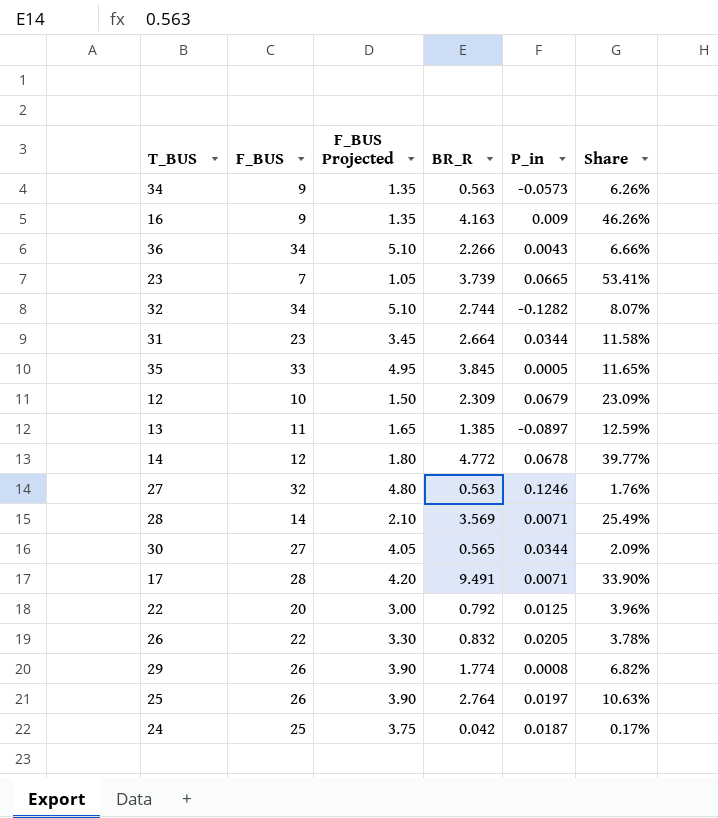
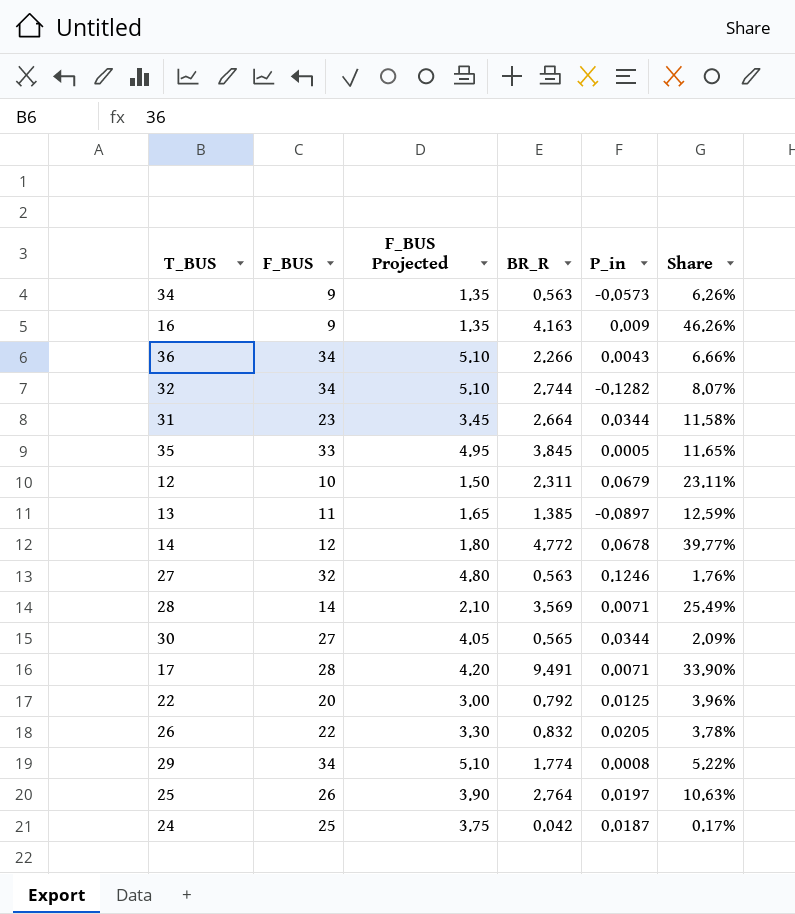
row 23: 7 | 1.05 | 3.739 | 0.0665 | 53.41% -> none
12 | BR_R: 2.309 -> 2.311
12 | Share: 23.09% -> 23.11%
29 | F_BUS: 26 -> 34
29 | F_BUS Projected: 3.90 -> 5.10
29 | Share: 6.82% -> 5.22%

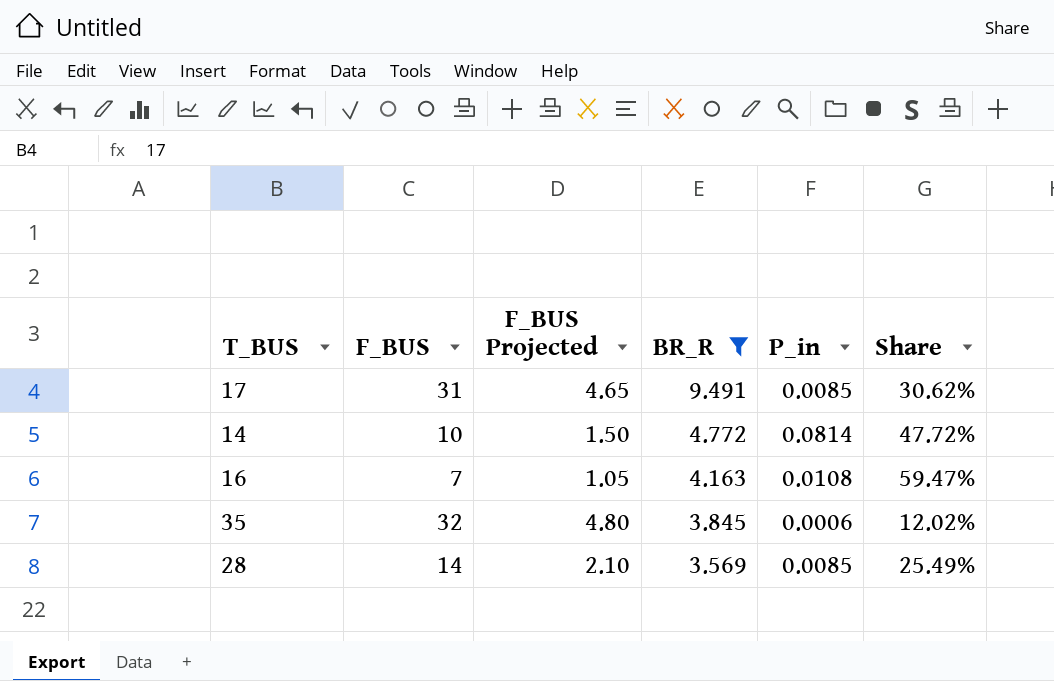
filter: none -> BR_R >= 3.569
row order: none -> BR_R descending
17 | F_BUS: 28 -> 31
17 | F_BUS Projected: 4.20 -> 4.65
17 | P_in: 0.0071 -> 0.0085
17 | Share: 33.90% -> 30.62%
14 | F_BUS: 12 -> 10
14 | F_BUS Projected: 1.80 -> 1.50
14 | P_in: 0.0678 -> 0.0814
14 | Share: 39.77% -> 47.72%
16 | F_BUS: 9 -> 7
16 | F_BUS Projected: 1.35 -> 1.05
16 | P_in: 0.009 -> 0.0108
16 | Share: 46.26% -> 59.47%
35 | F_BUS: 33 -> 32
35 | F_BUS Projected: 4.95 -> 4.80
35 | P_in: 0.0005 -> 0.0006
35 | Share: 11.65% -> 12.02%
28 | P_in: 0.0071 -> 0.0085

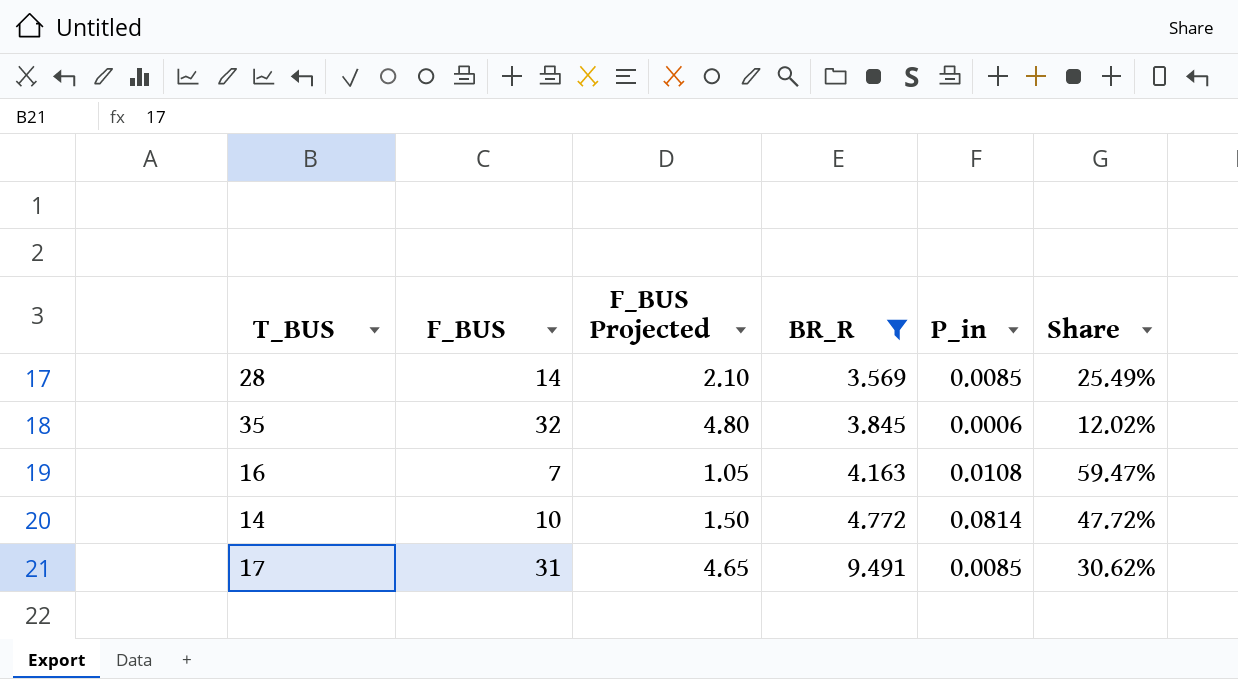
row order: BR_R descending -> BR_R ascending

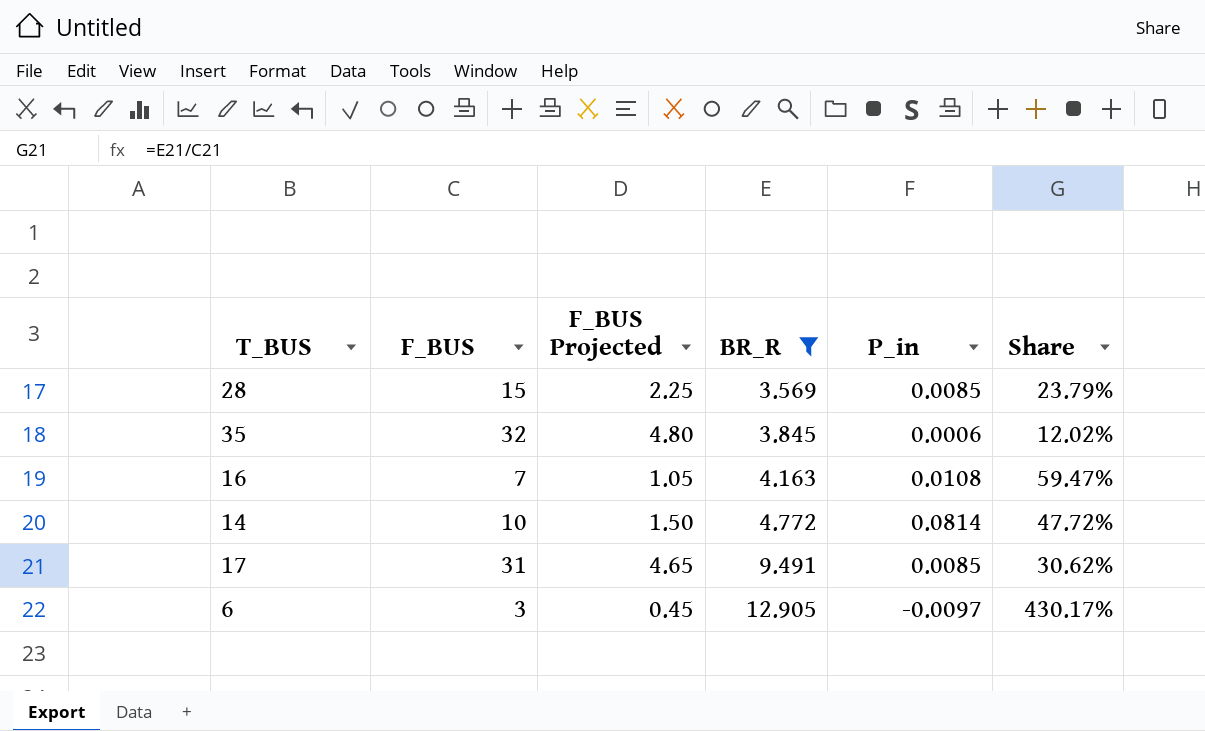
28 | F_BUS: 14 -> 15
28 | F_BUS Projected: 2.10 -> 2.25
28 | Share: 25.49% -> 23.79%
row 6: none -> 3 | 0.45 | 12.905 | -0.0097 | 430.17%

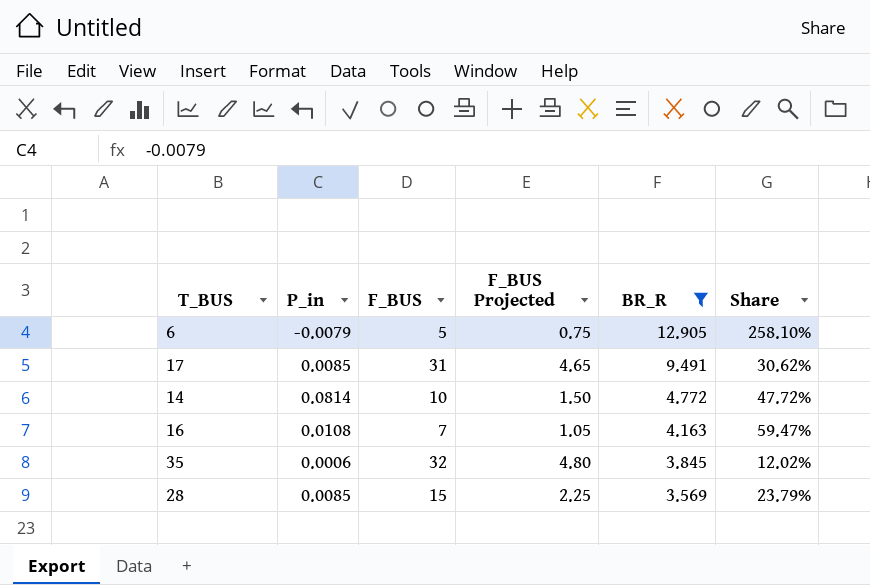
row order: BR_R ascending -> BR_R descending
column P_in | position: 5 -> 2
6 | P_in: -0.0097 -> -0.0079
6 | F_BUS: 3 -> 5
6 | F_BUS Projected: 0.45 -> 0.75
6 | Share: 430.17% -> 258.10%

